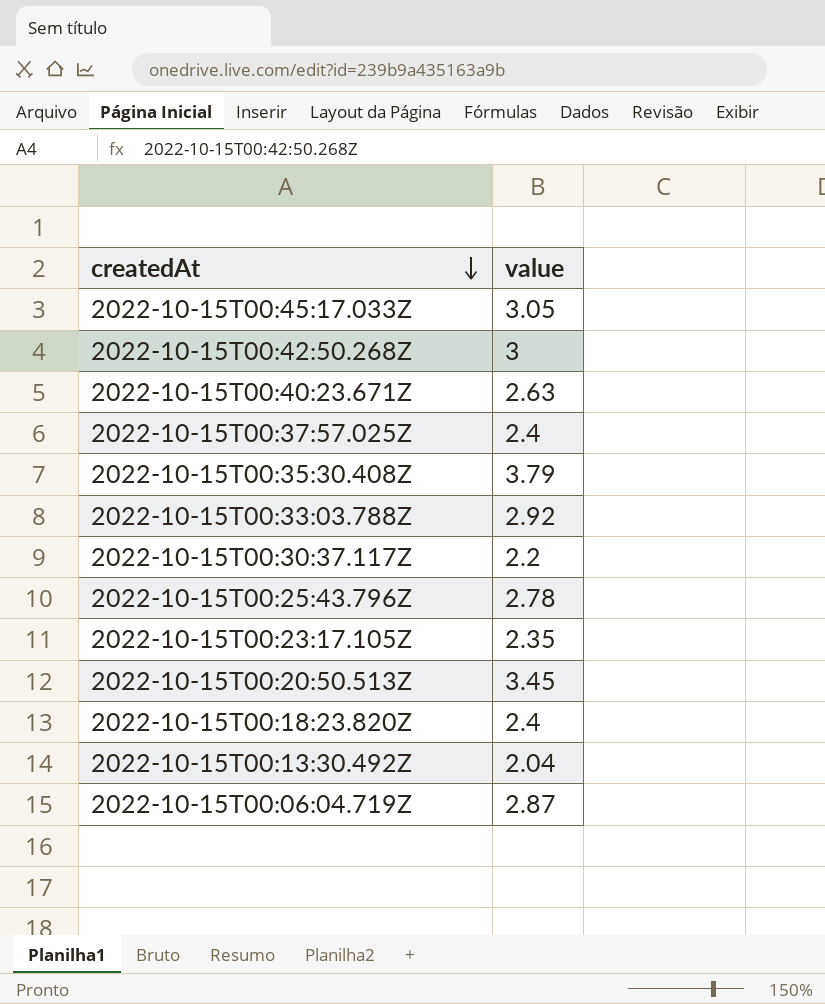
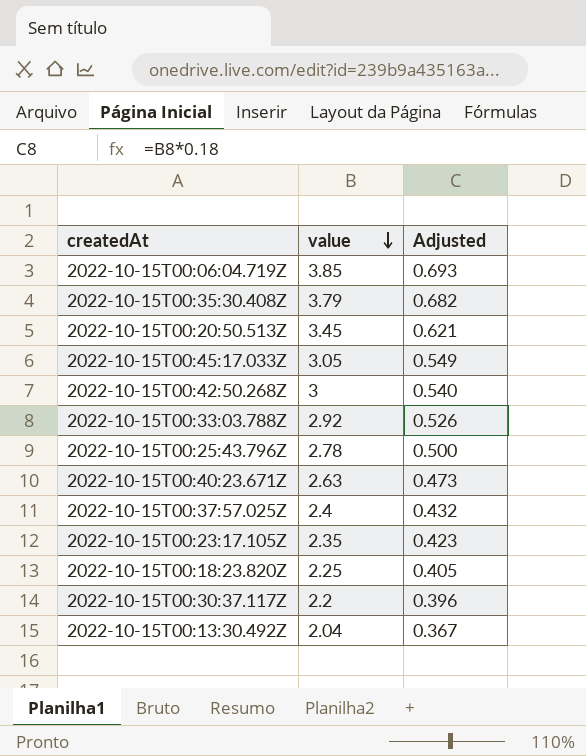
row order: createdAt descending -> value descending
column Adjusted | formula: none -> [value] * 0.18
2022-10-15T00:06:04.719Z | value: 2.87 -> 3.85
2022-10-15T00:18:23.820Z | value: 2.4 -> 2.25

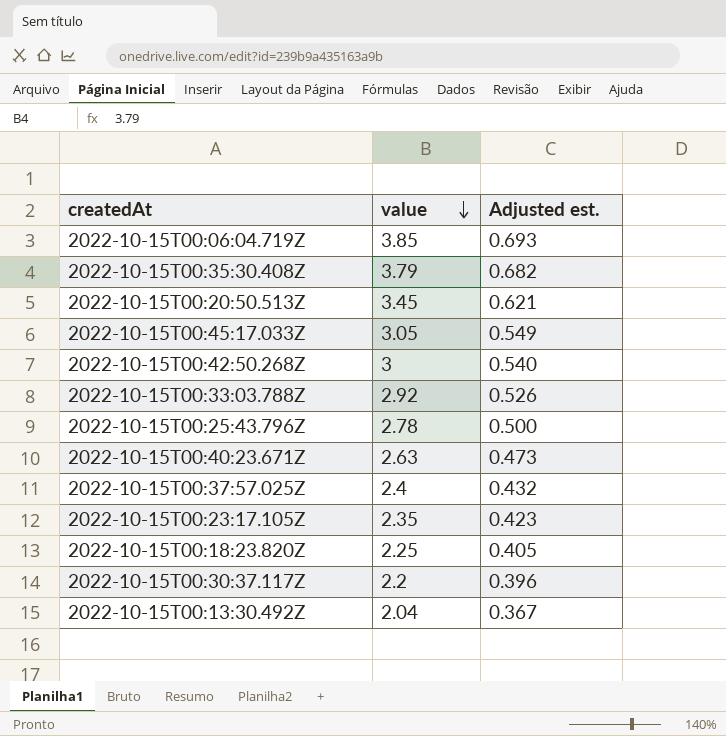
column name: Adjusted -> Adjusted est.

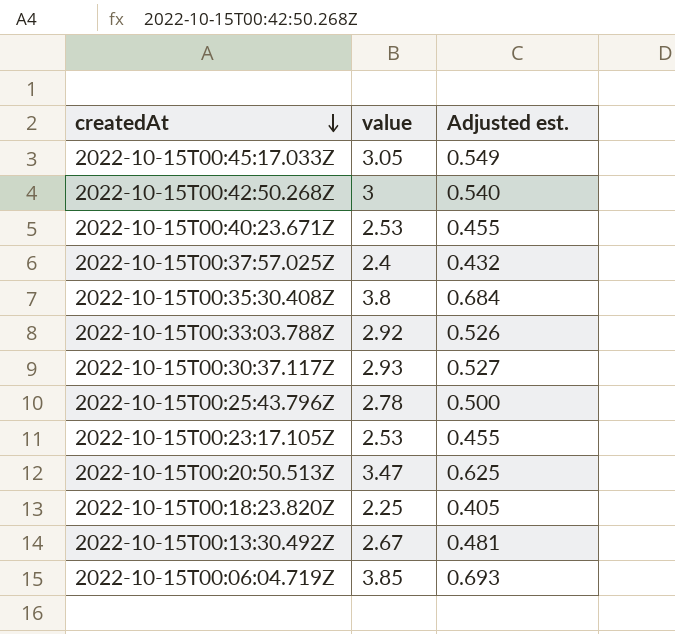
row order: value descending -> createdAt descending
2022-10-15T00:40:23.671Z | value: 2.63 -> 2.53
2022-10-15T00:40:23.671Z | Adjusted est.: 0.473 -> 0.455
2022-10-15T00:35:30.408Z | value: 3.79 -> 3.8
2022-10-15T00:35:30.408Z | Adjusted est.: 0.682 -> 0.684
2022-10-15T00:30:37.117Z | value: 2.2 -> 2.93
2022-10-15T00:30:37.117Z | Adjusted est.: 0.396 -> 0.527
2022-10-15T00:23:17.105Z | value: 2.35 -> 2.53
2022-10-15T00:23:17.105Z | Adjusted est.: 0.423 -> 0.455
2022-10-15T00:20:50.513Z | value: 3.45 -> 3.47
2022-10-15T00:20:50.513Z | Adjusted est.: 0.621 -> 0.625
2022-10-15T00:13:30.492Z | value: 2.04 -> 2.67
2022-10-15T00:13:30.492Z | Adjusted est.: 0.367 -> 0.481

